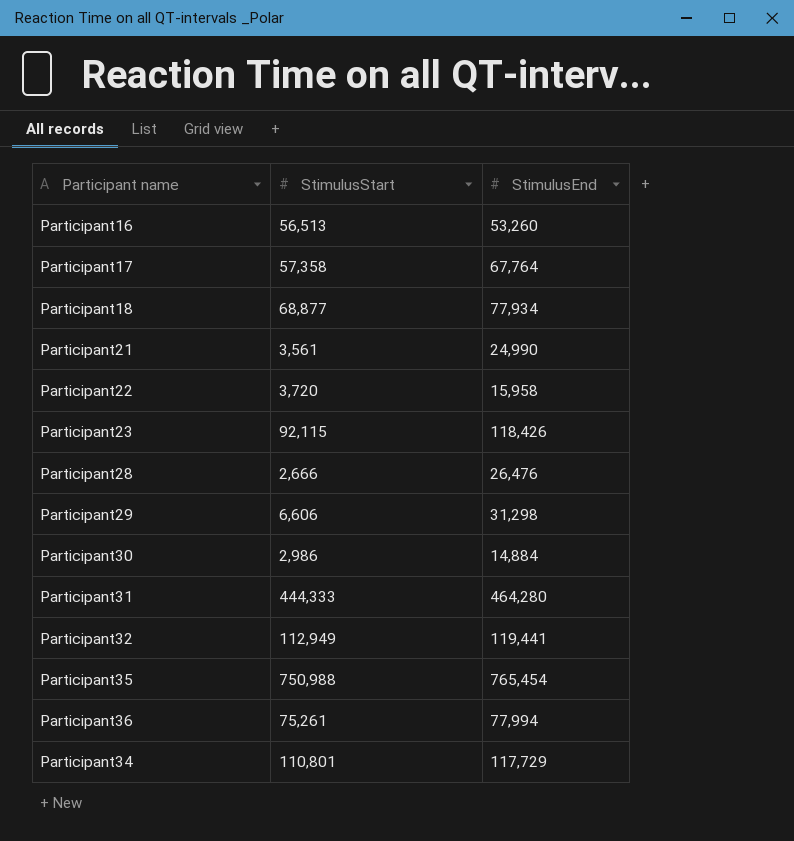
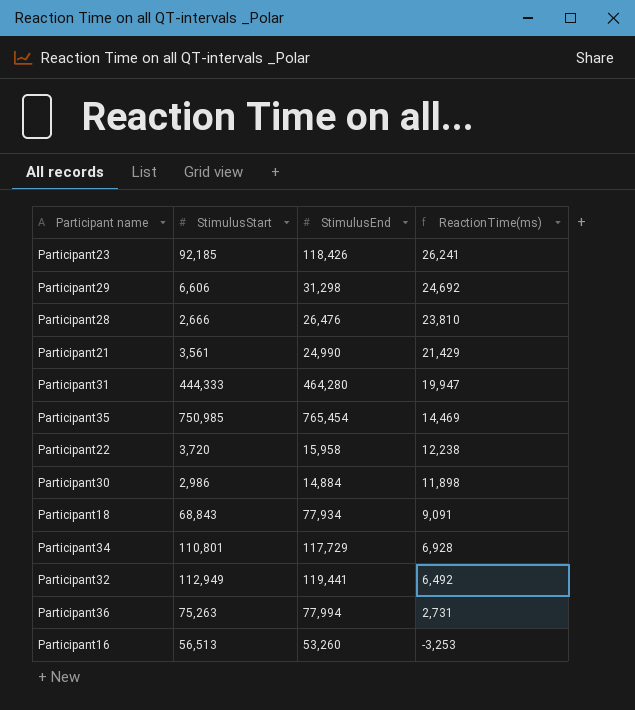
row order: none -> ReactionTime(ms) descending
column ReactionTime(ms) | formula: none -> [StimulusEnd] - [StimulusStart]
row Participant17: 57,358 | 67,764 -> none
Participant23 | StimulusStart: 92,115 -> 92,185
Participant35 | StimulusStart: 750,988 -> 750,985
Participant18 | StimulusStart: 68,877 -> 68,843
Participant36 | StimulusStart: 75,261 -> 75,263

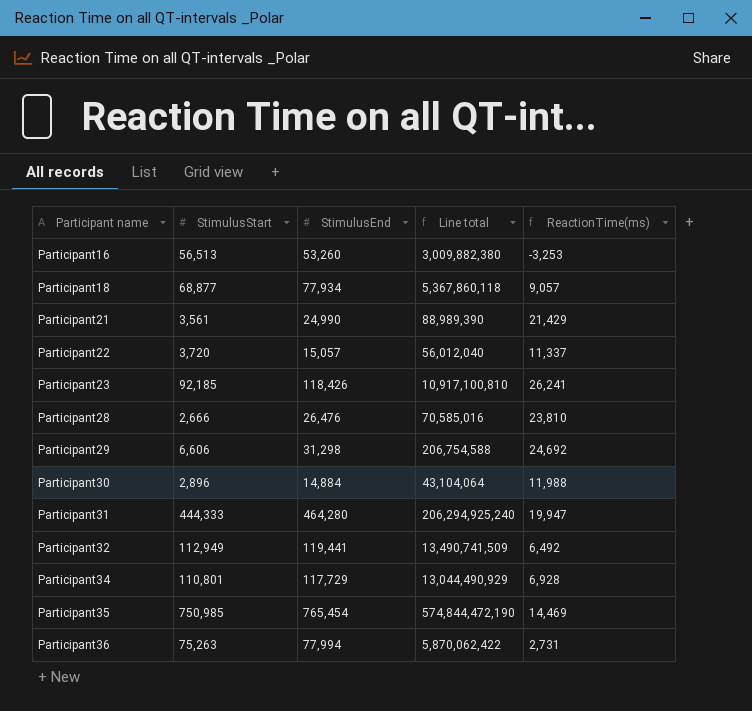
row order: ReactionTime(ms) descending -> Participant name ascending
column Line total | formula: none -> [StimulusStart] * [StimulusEnd]
Participant18 | StimulusStart: 68,843 -> 68,877
Participant18 | ReactionTime(ms): 9,091 -> 9,057
Participant22 | StimulusEnd: 15,958 -> 15,057
Participant22 | ReactionTime(ms): 12,238 -> 11,337
Participant30 | StimulusStart: 2,986 -> 2,896
Participant30 | ReactionTime(ms): 11,898 -> 11,988

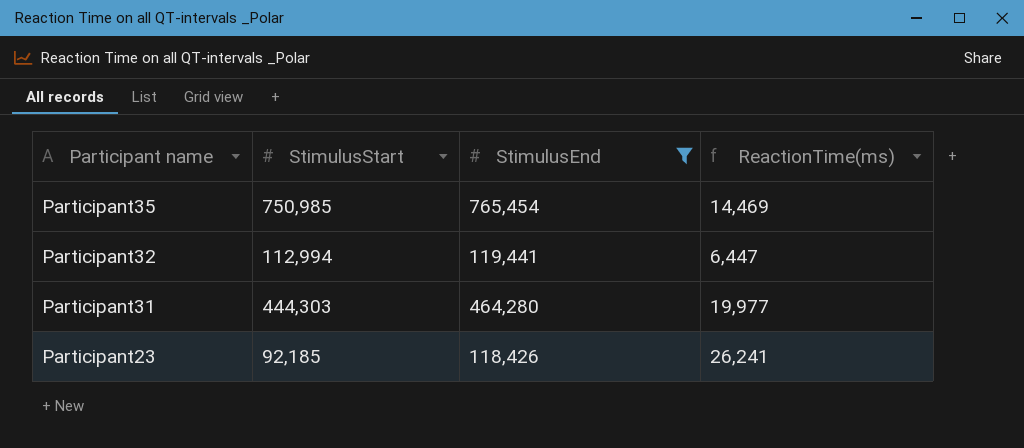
filter: none -> StimulusEnd >= 118,426
row order: Participant name ascending -> Participant name descending
column Line total | formula: [StimulusStart] * [StimulusEnd] -> none
Participant32 | StimulusStart: 112,949 -> 112,994
Participant32 | ReactionTime(ms): 6,492 -> 6,447
Participant31 | StimulusStart: 444,333 -> 444,303
Participant31 | ReactionTime(ms): 19,947 -> 19,977

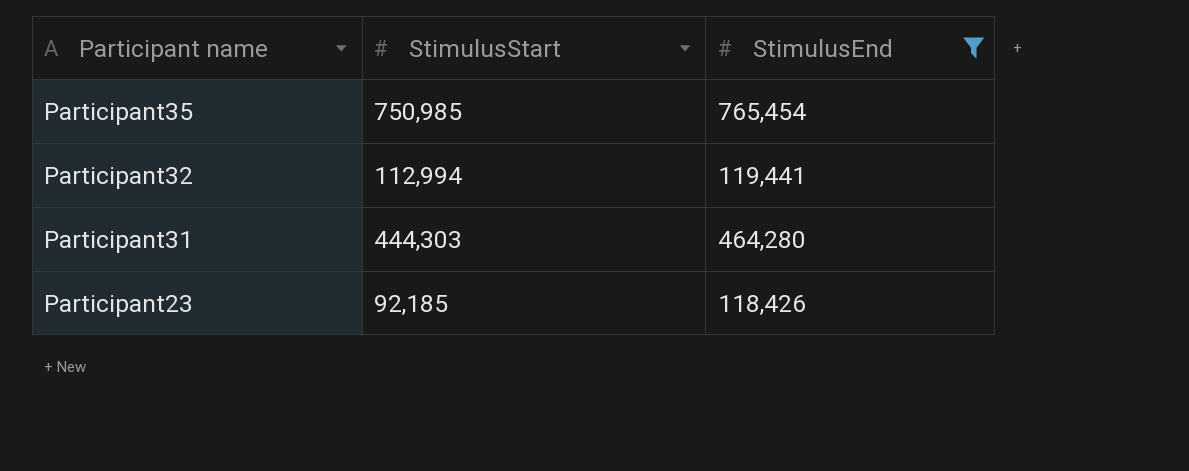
column ReactionTime(ms) | formula: [StimulusEnd] - [StimulusStart] -> none

